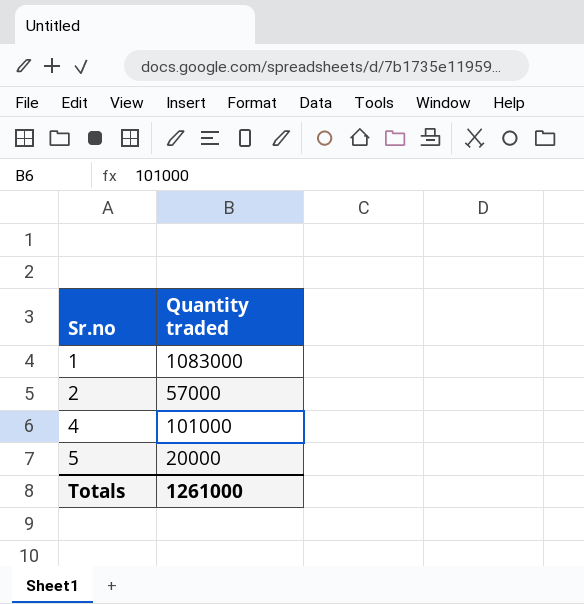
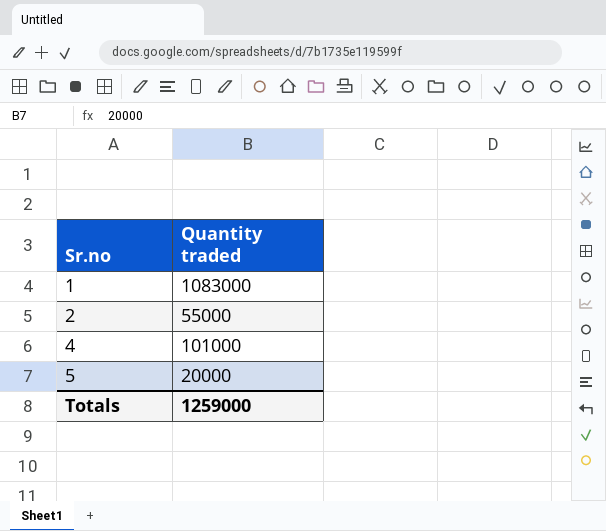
2 | Quantity traded: 57000 -> 55000
Totals | Quantity traded: 1261000 -> 1259000

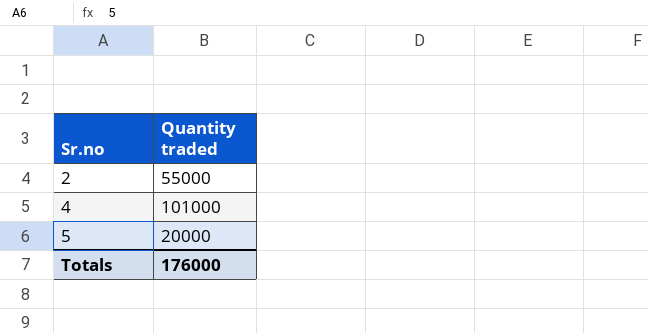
row 1: 1083000 -> none
Totals | Quantity traded: 1259000 -> 176000

